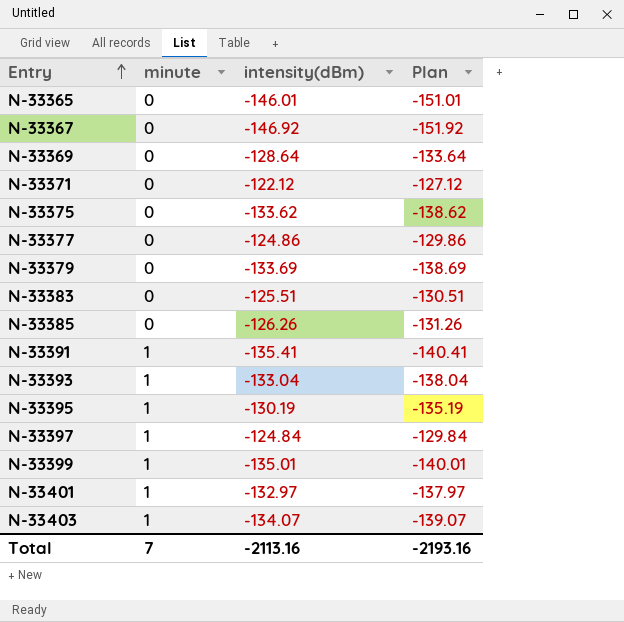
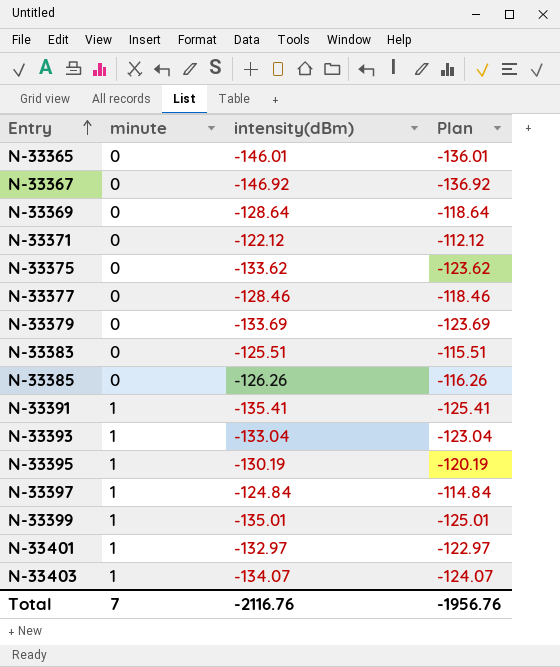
column Plan | formula: [intensity(dBm)] - 5 -> [intensity(dBm)] + 10
N-33377 | intensity(dBm): -124.86 -> -128.46
Total | intensity(dBm): -2113.16 -> -2116.76
Total | Plan: -2193.16 -> -1956.76

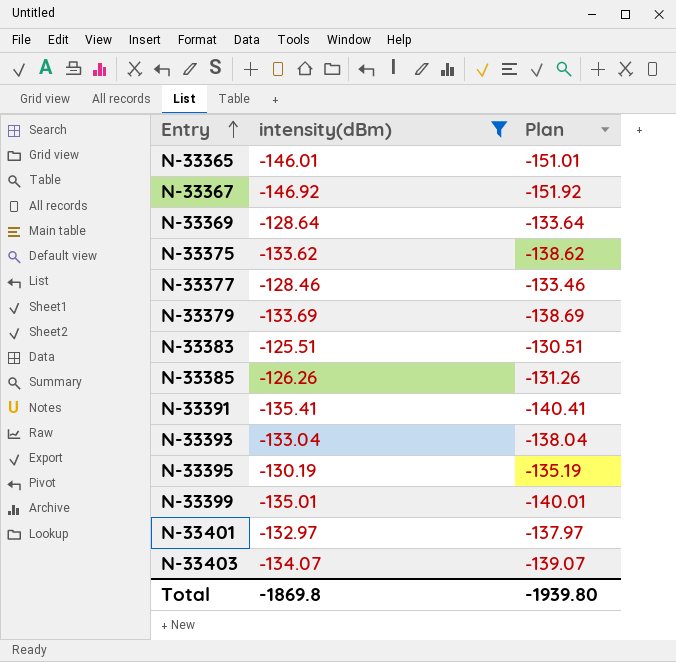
filter: none -> intensity(dBm) <= -125.51
column minute | position: 2 -> none
column Plan | formula: [intensity(dBm)] + 10 -> [intensity(dBm)] - 5
Total | intensity(dBm): -2116.76 -> -1869.8
Total | Plan: -1956.76 -> -1939.80

